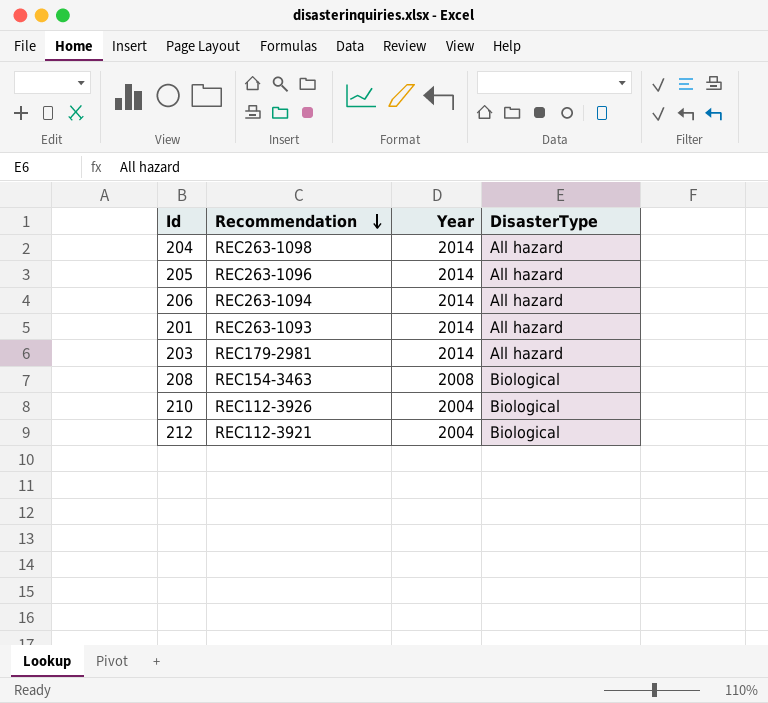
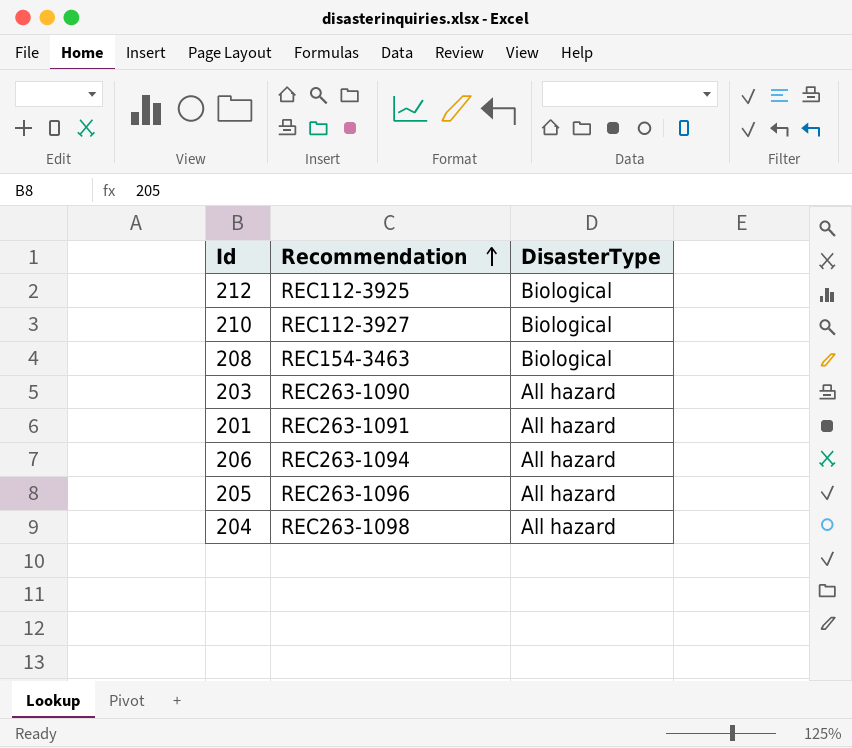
row order: Recommendation descending -> Recommendation ascending
column Year | position: 3 -> none
212 | Recommendation: REC112-3921 -> REC112-3925
210 | Recommendation: REC112-3926 -> REC112-3927
203 | Recommendation: REC179-2981 -> REC263-1090
201 | Recommendation: REC263-1093 -> REC263-1091

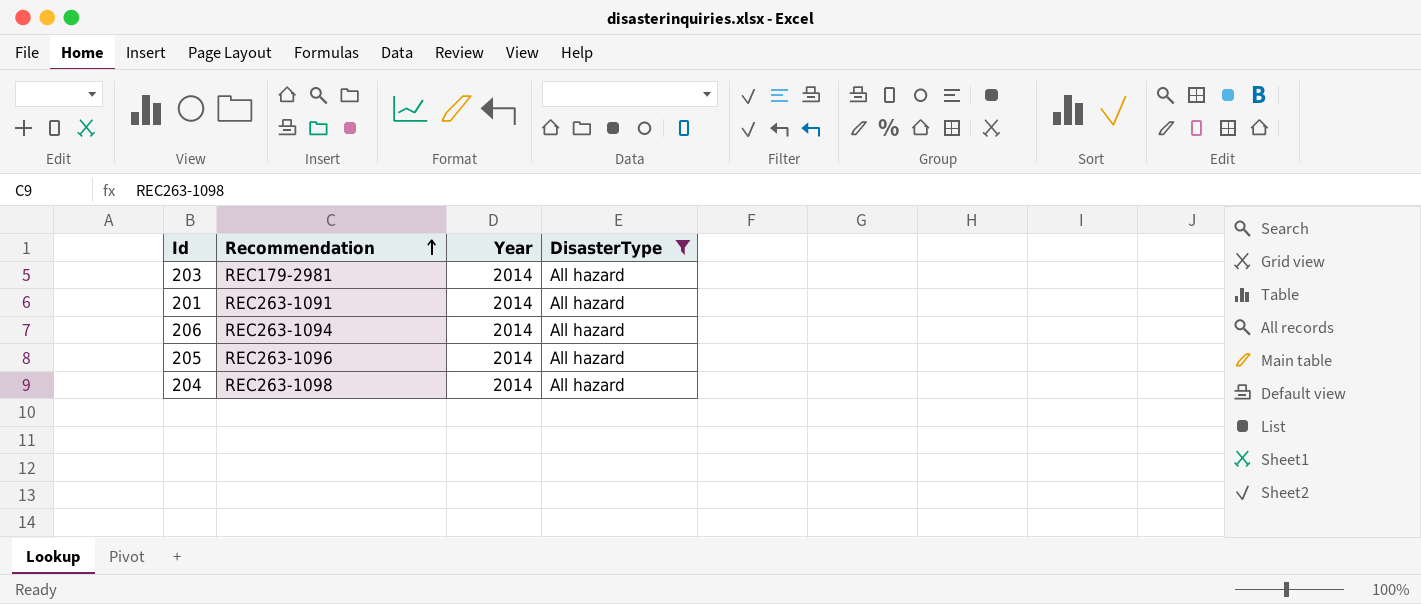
filter: none -> DisasterType = All hazard
column Year | position: none -> 3
203 | Recommendation: REC263-1090 -> REC179-2981

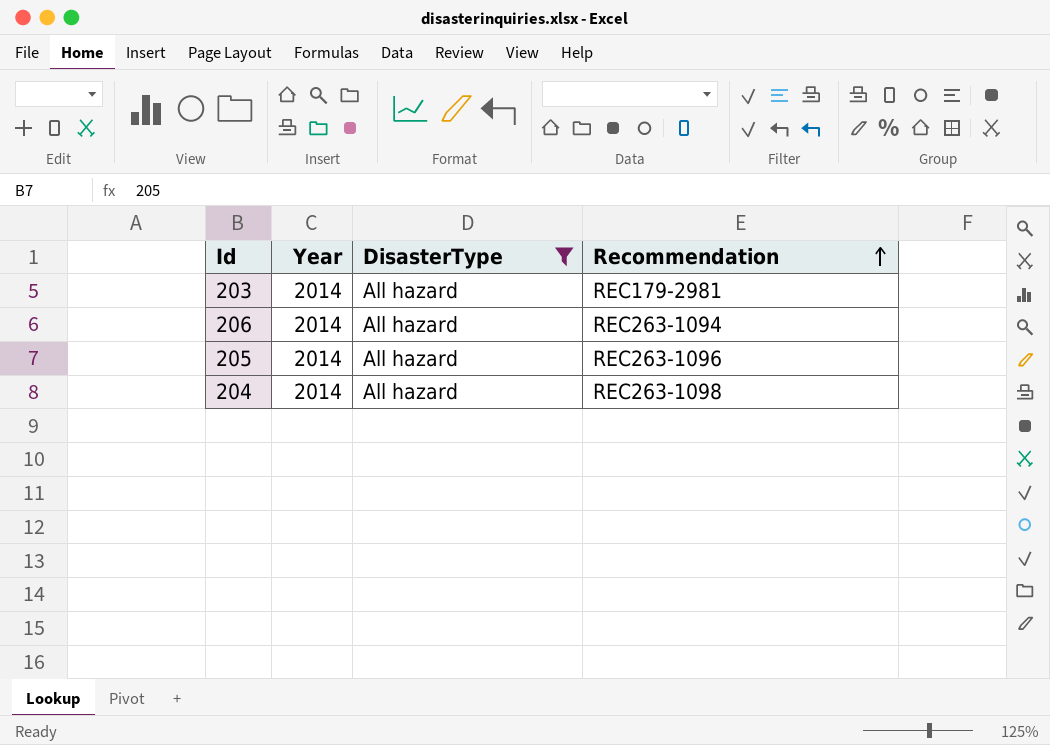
column Recommendation | position: 2 -> 4
row 201: REC263-1091 | 2014 | All hazard -> none

